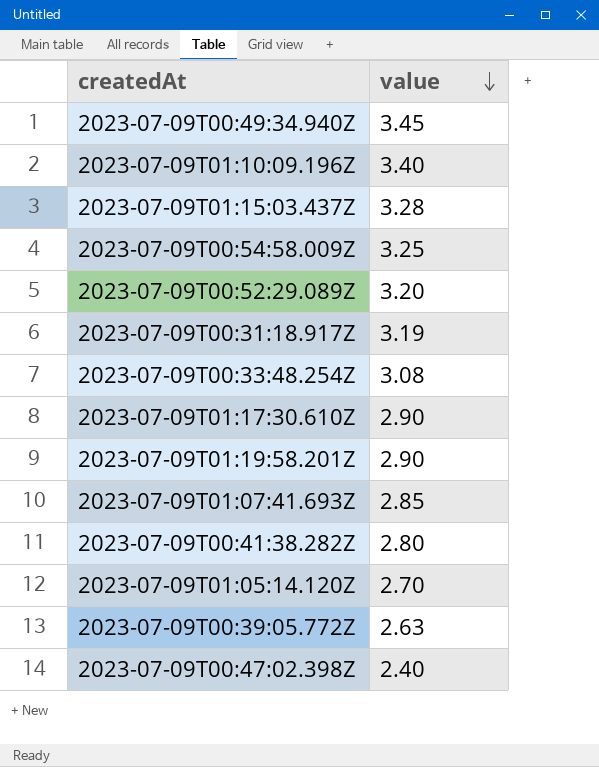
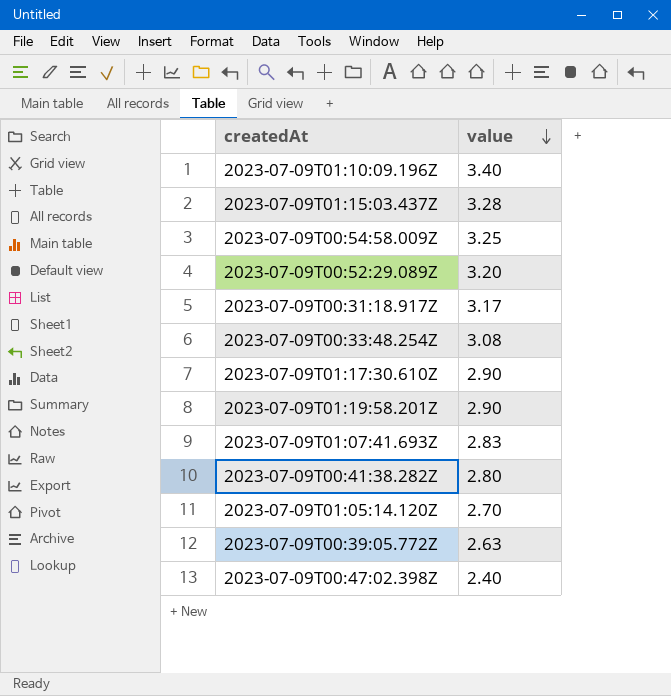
row 2023-07-09T00:49:34.940Z: 3.45 -> none
2023-07-09T00:31:18.917Z | value: 3.19 -> 3.17
2023-07-09T01:07:41.693Z | value: 2.85 -> 2.83

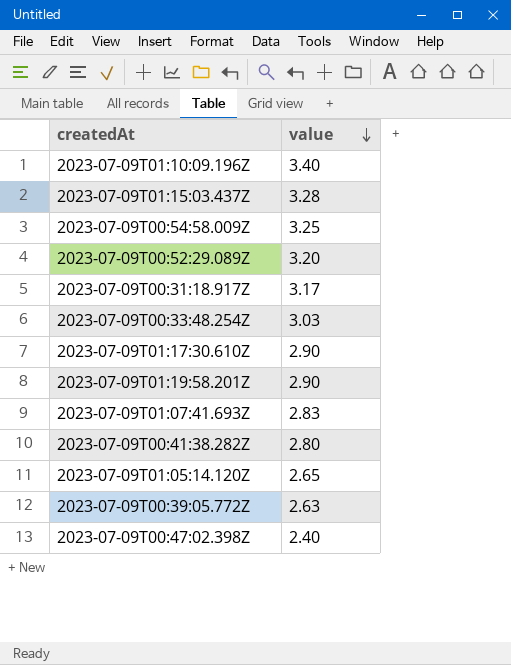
2023-07-09T00:33:48.254Z | value: 3.08 -> 3.03
2023-07-09T01:05:14.120Z | value: 2.70 -> 2.65

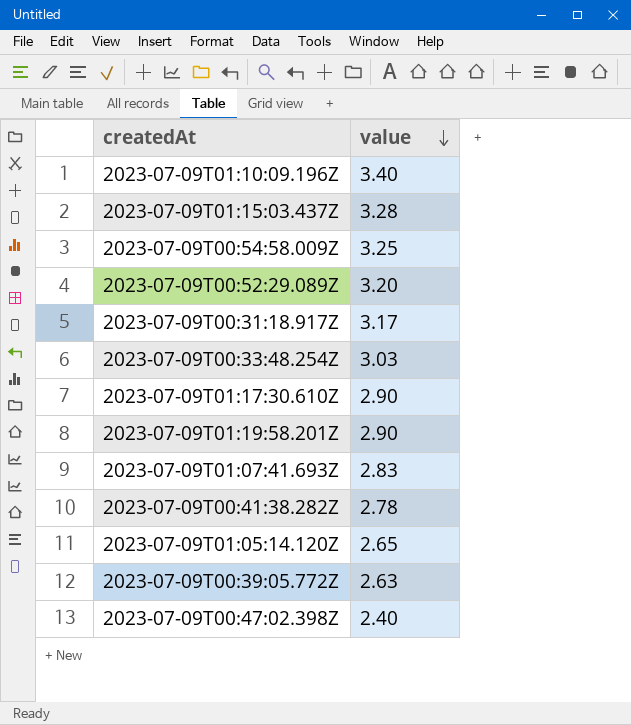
2023-07-09T00:41:38.282Z | value: 2.80 -> 2.78

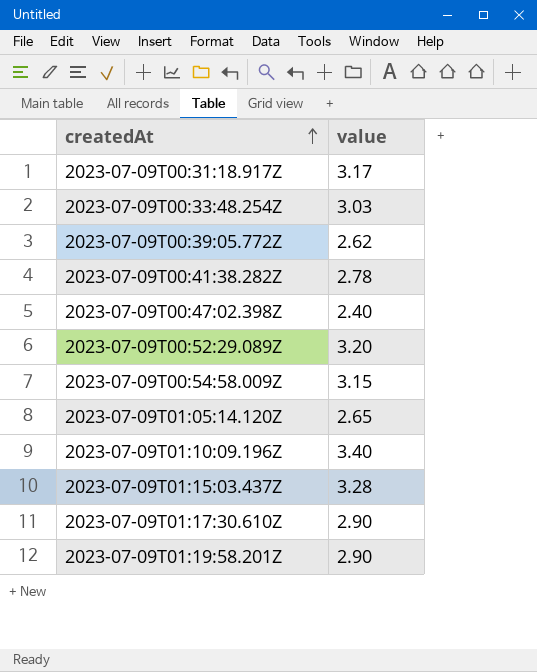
row order: value descending -> createdAt ascending
row 2023-07-09T01:07:41.693Z: 2.83 -> none
2023-07-09T00:39:05.772Z | value: 2.63 -> 2.62
2023-07-09T00:54:58.009Z | value: 3.25 -> 3.15

